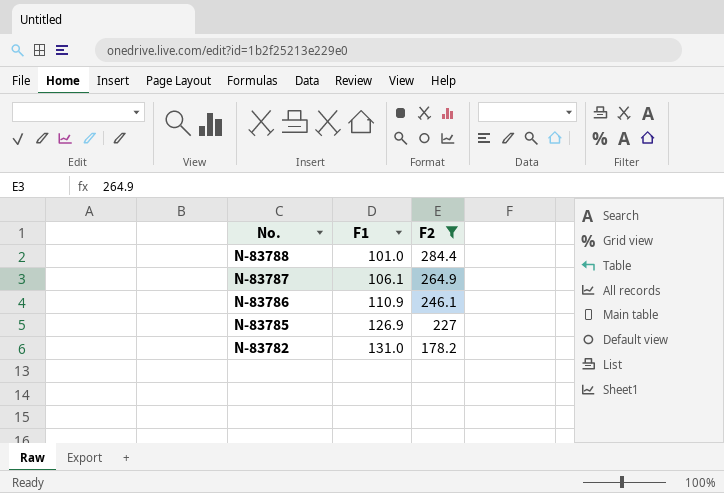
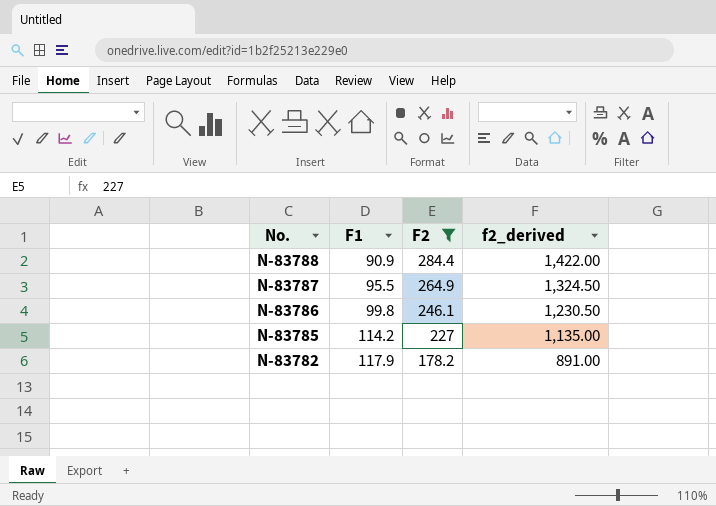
column f2_derived | formula: none -> [F2] * 5
N-83788 | F1: 101.0 -> 90.9
N-83787 | F1: 106.1 -> 95.5
N-83786 | F1: 110.9 -> 99.8
N-83785 | F1: 126.9 -> 114.2
N-83782 | F1: 131.0 -> 117.9

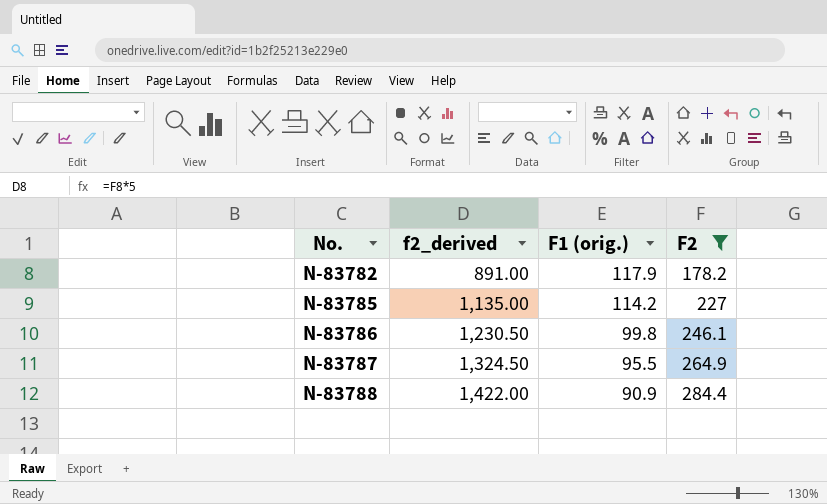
row order: No. descending -> No. ascending
column f2_derived | position: 4 -> 2
column name: F1 -> F1 (orig.)

